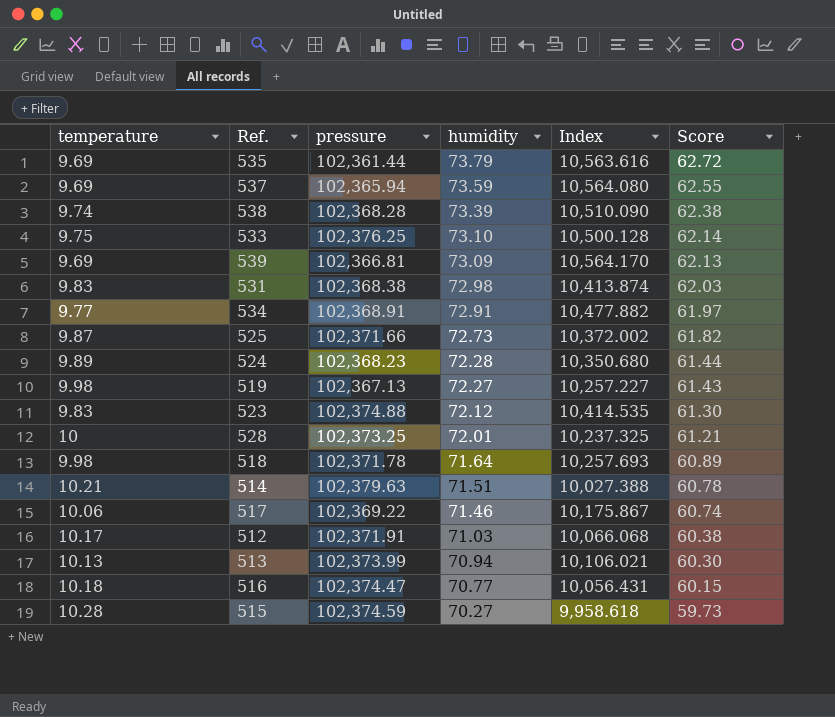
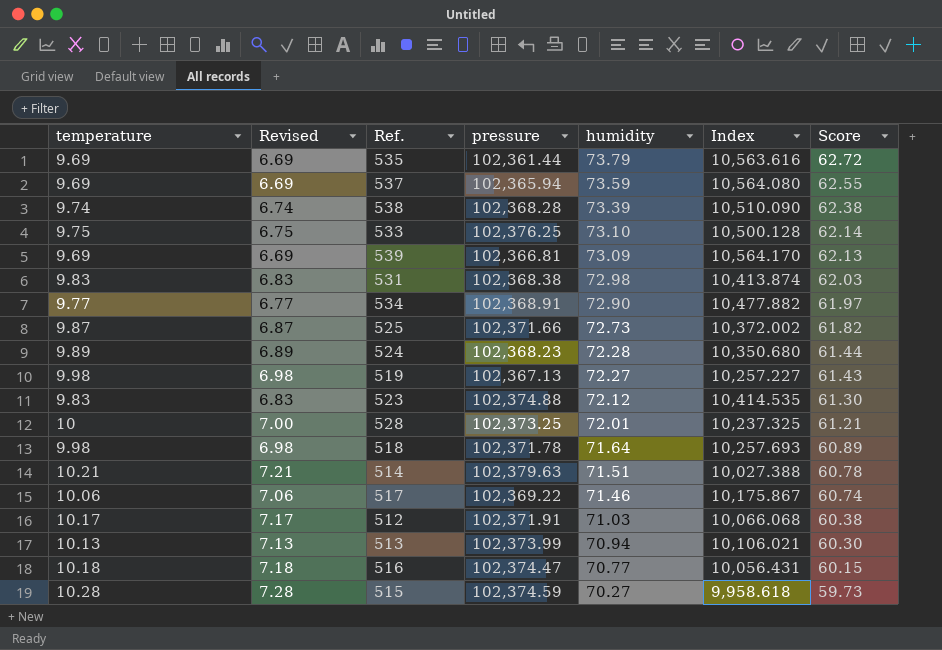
column Revised | formula: none -> [temperature] - 3
534 | humidity: 72.91 -> 72.90

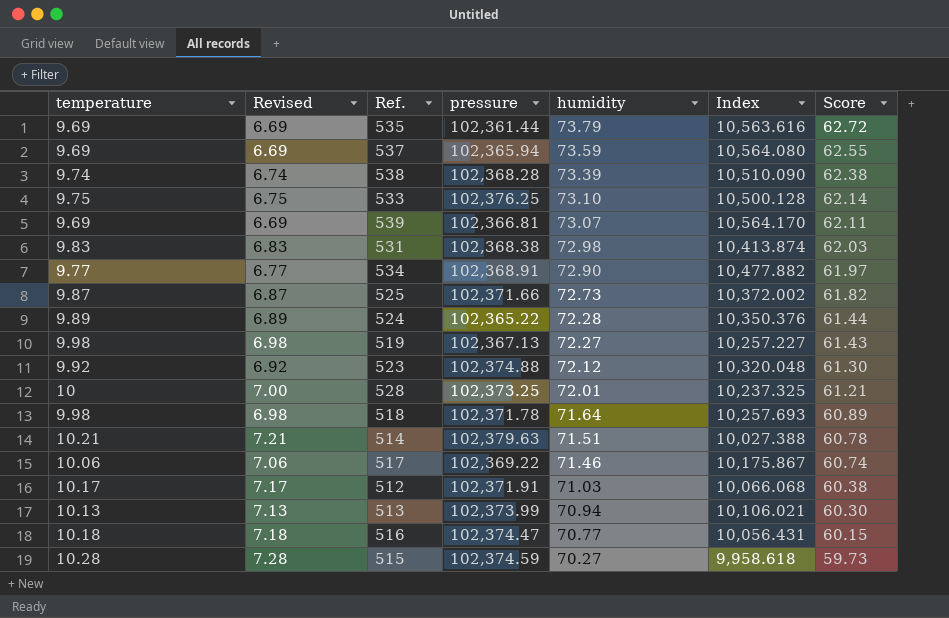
539 | humidity: 73.09 -> 73.07
539 | Score: 62.13 -> 62.11
524 | pressure: 102,368.23 -> 102,365.22
524 | Index: 10,350.680 -> 10,350.376
523 | temperature: 9.83 -> 9.92
523 | Revised: 6.83 -> 6.92
523 | Index: 10,414.535 -> 10,320.048

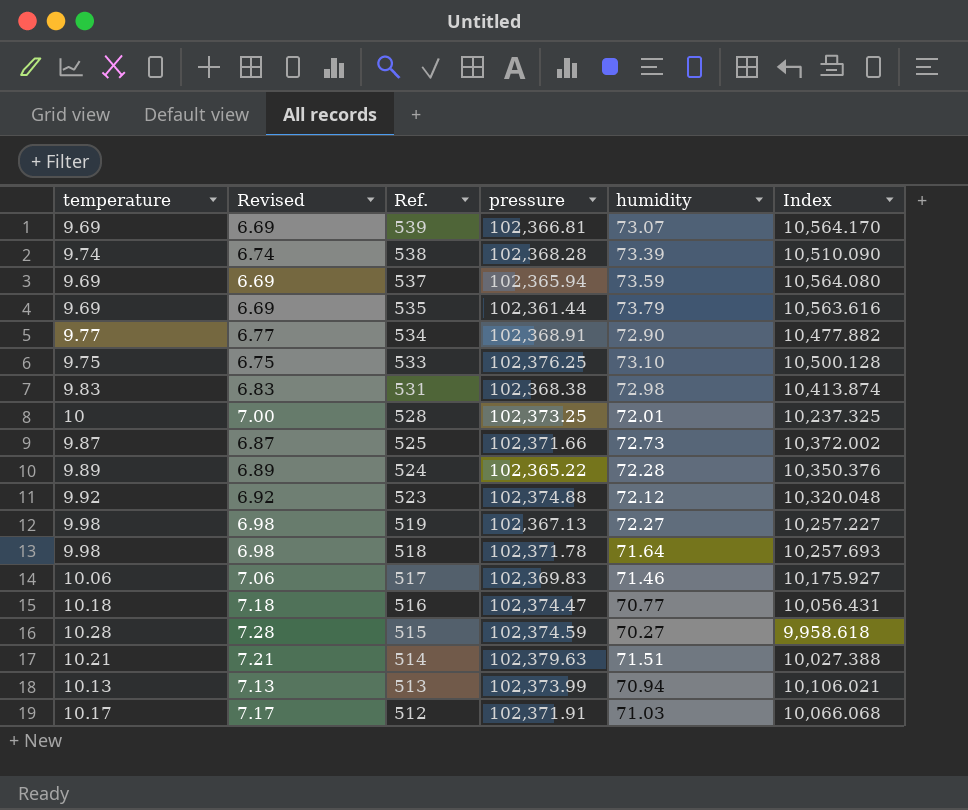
row order: humidity descending -> Ref. descending
column Score | formula: [humidity] * 0.85 -> none
517 | pressure: 102,369.22 -> 102,369.83
517 | Index: 10,175.867 -> 10,175.927

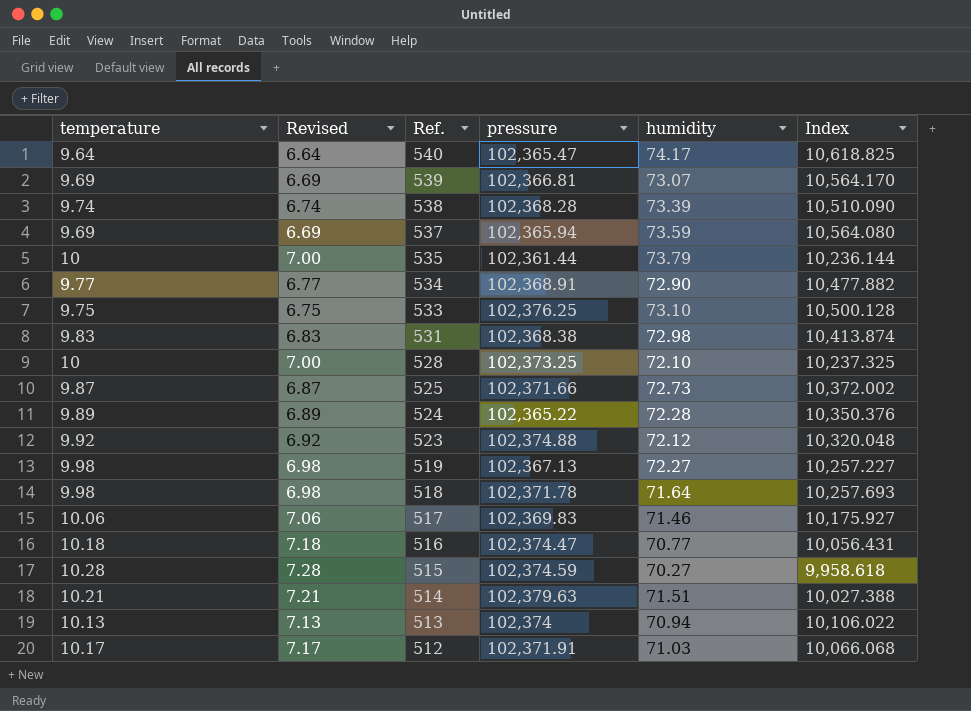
row 540: none -> 9.64 | 6.64 | 102,365.47 | 74.17 | 10,618.825
535 | temperature: 9.69 -> 10
535 | Revised: 6.69 -> 7.00
535 | Index: 10,563.616 -> 10,236.144
528 | humidity: 72.01 -> 72.10
513 | pressure: 102,373.99 -> 102,374
513 | Index: 10,106.021 -> 10,106.022

